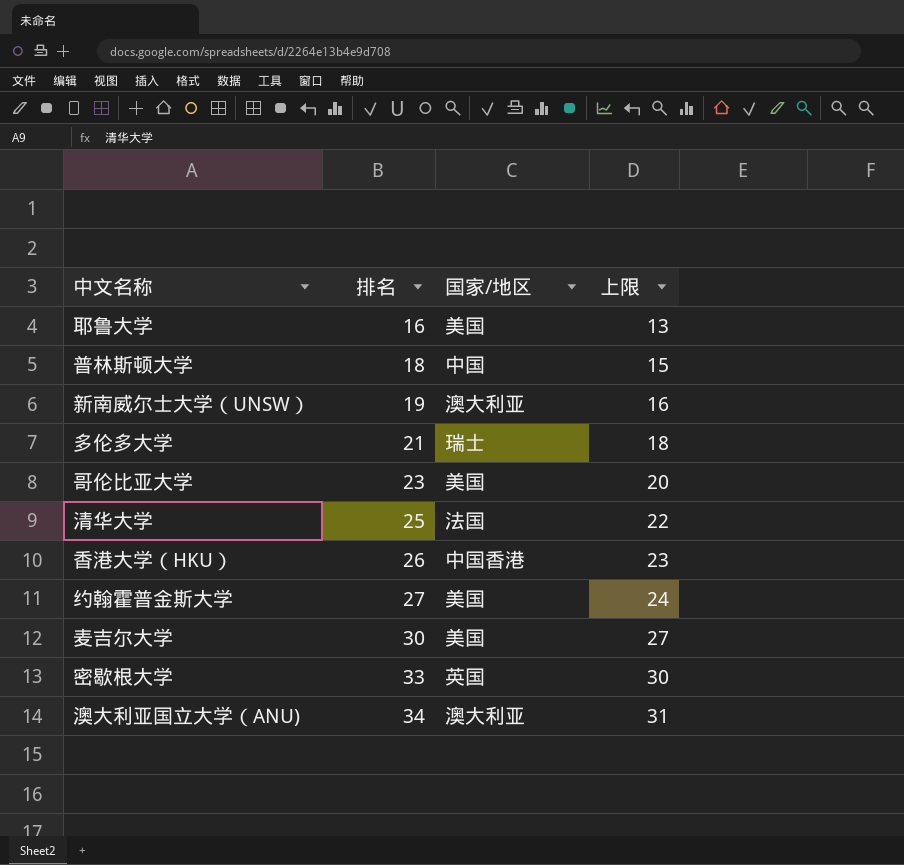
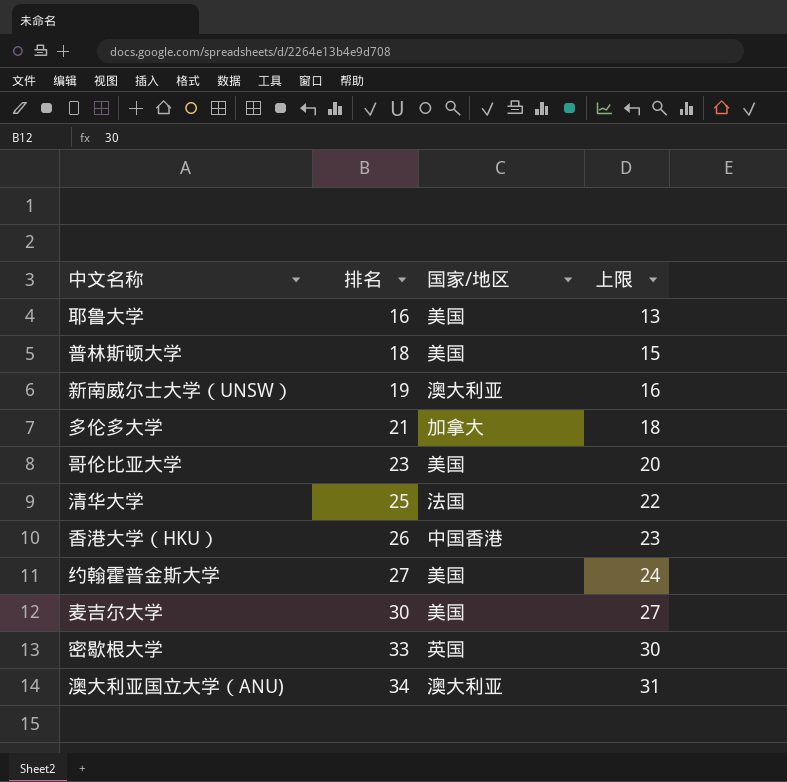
普林斯顿大学 | 国家/地区: 中国 -> 美国
多伦多大学 | 国家/地区: 瑞士 -> 加拿大

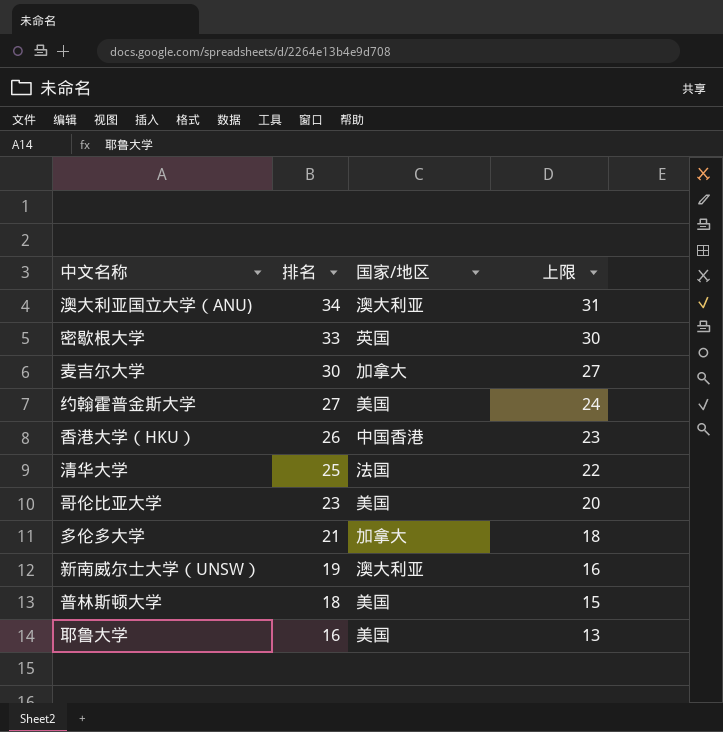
row order: 排名 ascending -> 排名 descending
麦吉尔大学 | 国家/地区: 美国 -> 加拿大

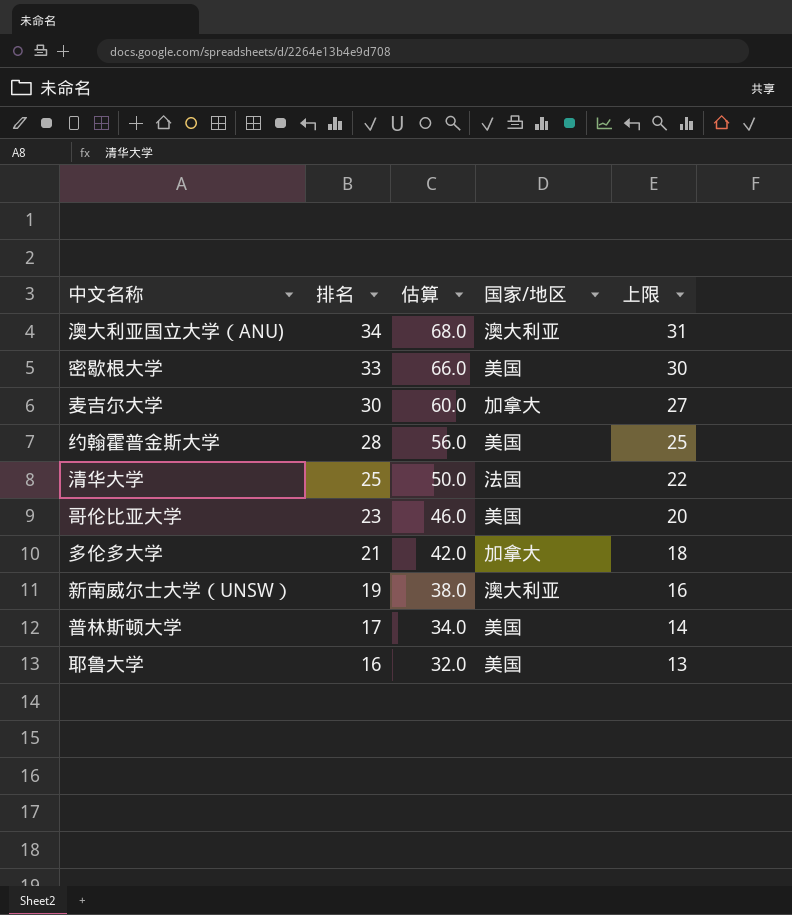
column 估算 | formula: none -> [排名] * 2
row 香港大学（HKU）: 26 | 中国香港 | 23 -> none
密歇根大学 | 国家/地区: 英国 -> 美国
约翰霍普金斯大学 | 排名: 27 -> 28
约翰霍普金斯大学 | 上限: 24 -> 25
普林斯顿大学 | 排名: 18 -> 17
普林斯顿大学 | 上限: 15 -> 14

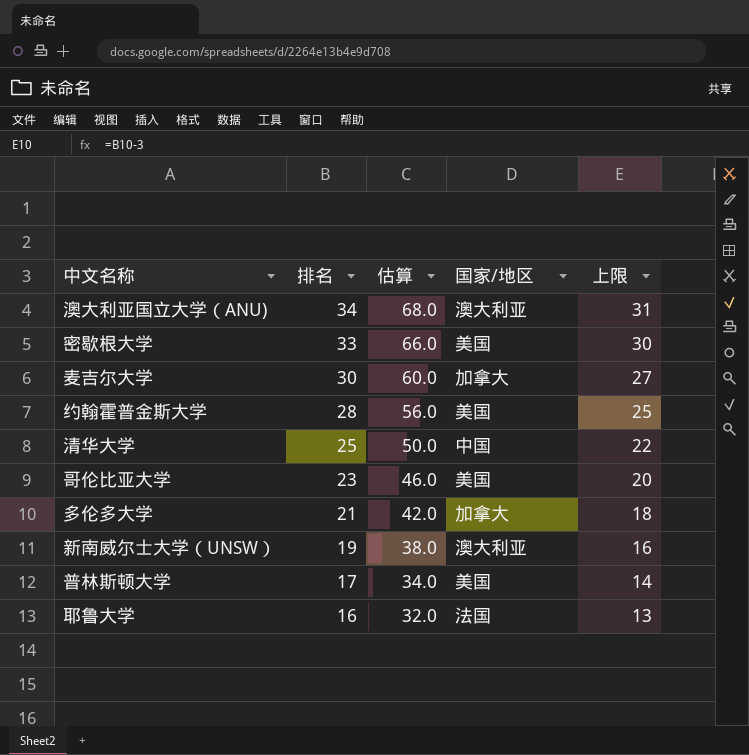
清华大学 | 国家/地区: 法国 -> 中国
耶鲁大学 | 国家/地区: 美国 -> 法国

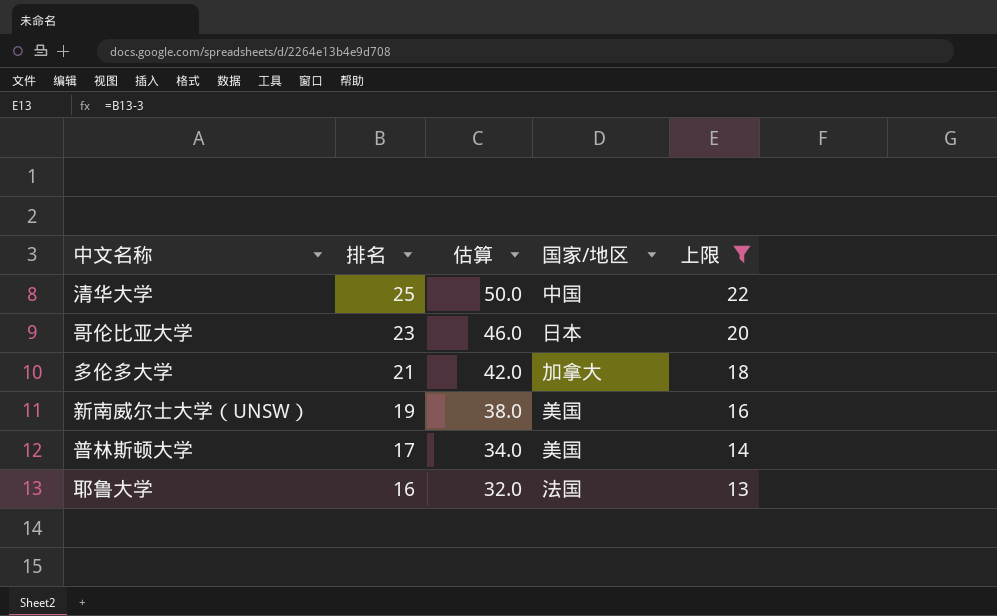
filter: none -> 上限 <= 22
哥伦比亚大学 | 国家/地区: 美国 -> 日本
新南威尔士大学（UNSW） | 国家/地区: 澳大利亚 -> 美国

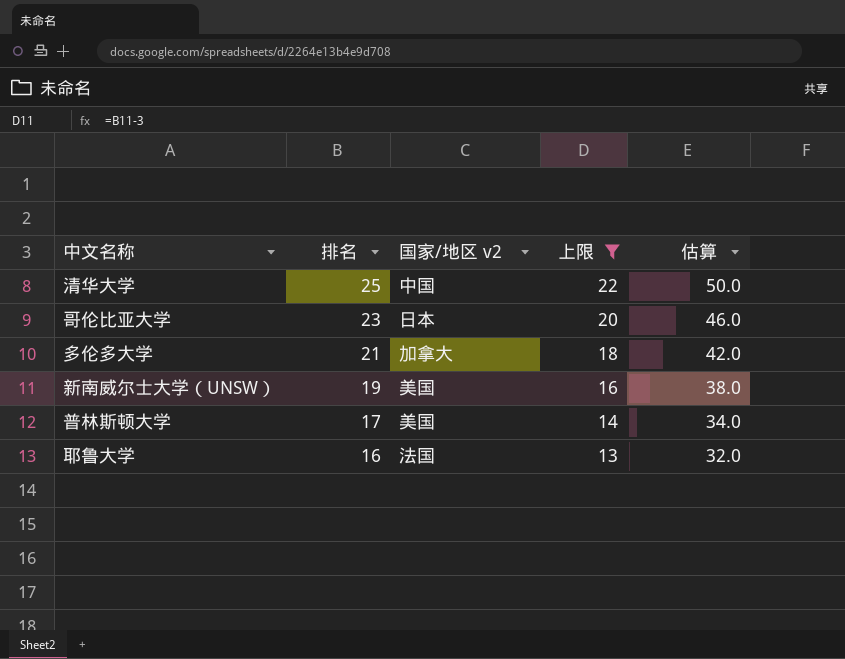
column name: 国家/地区 -> 国家/地区 v2
column 估算 | position: 3 -> 5

